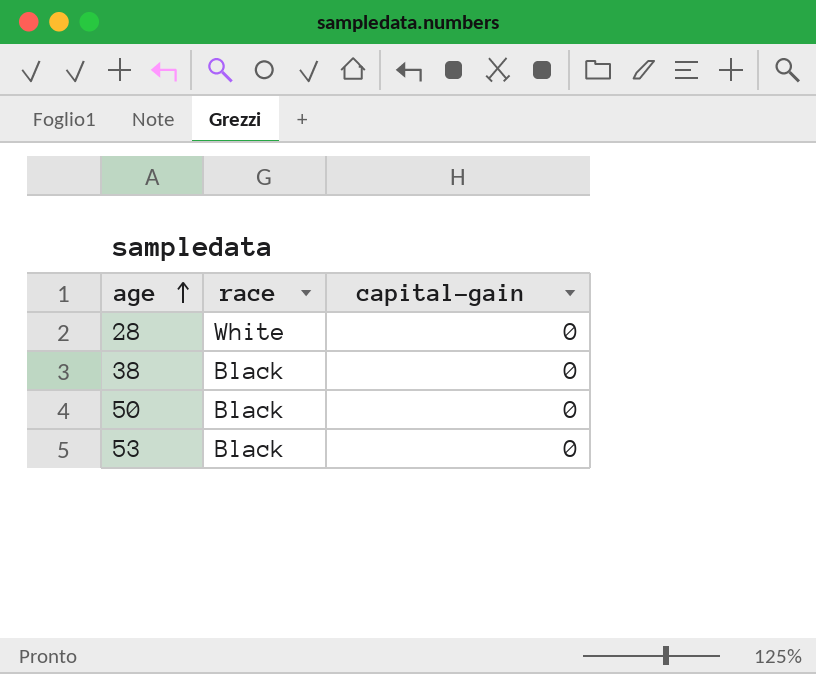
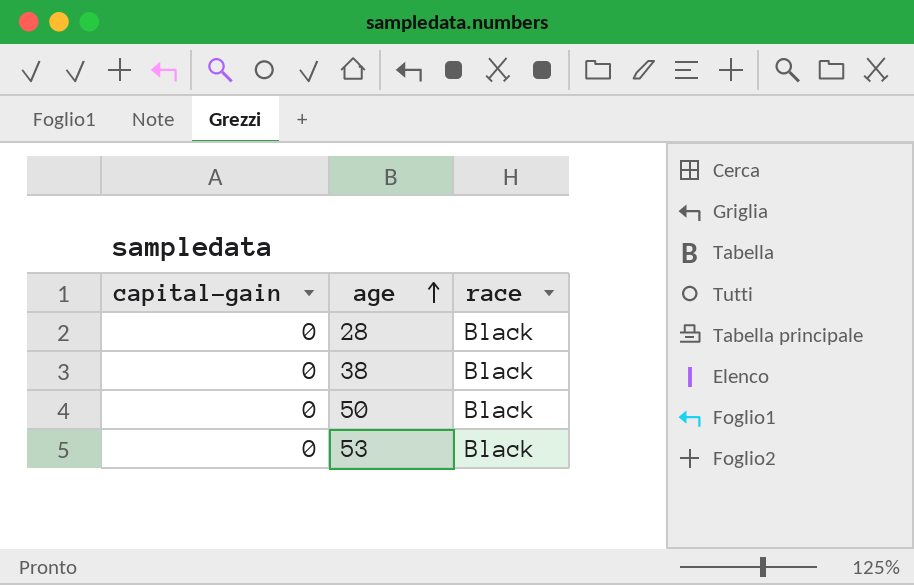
column capital-gain | position: 3 -> 1
28 | race: White -> Black

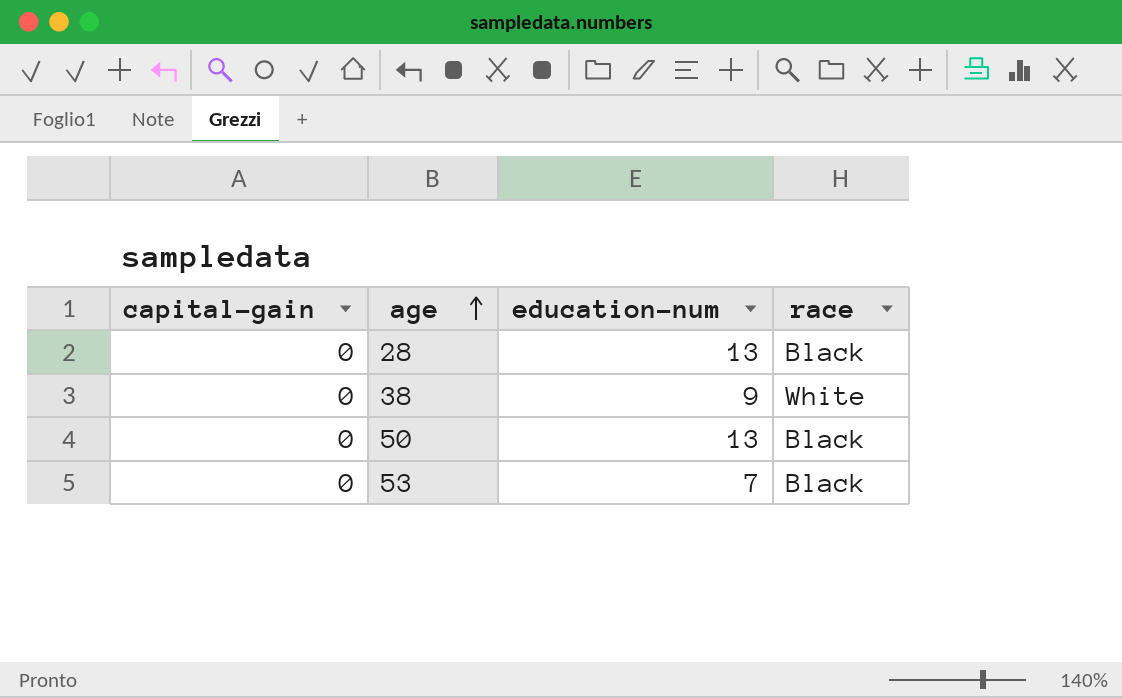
column education-num | position: none -> 3
38 | race: Black -> White

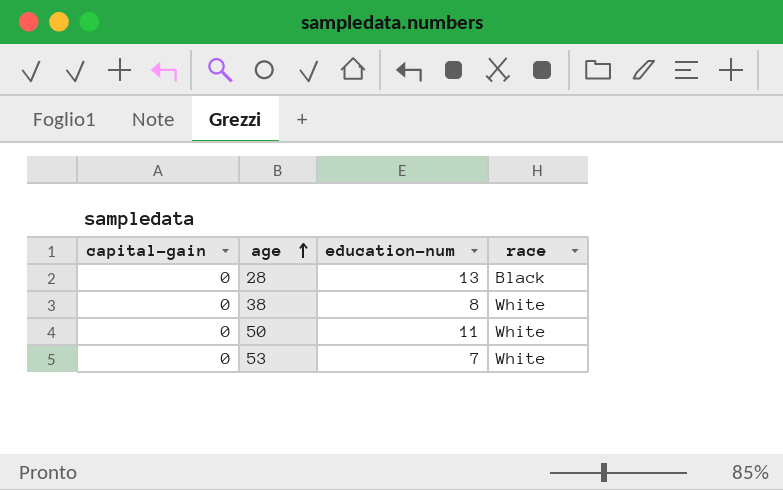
38 | education-num: 9 -> 8
50 | education-num: 13 -> 11
50 | race: Black -> White
53 | race: Black -> White

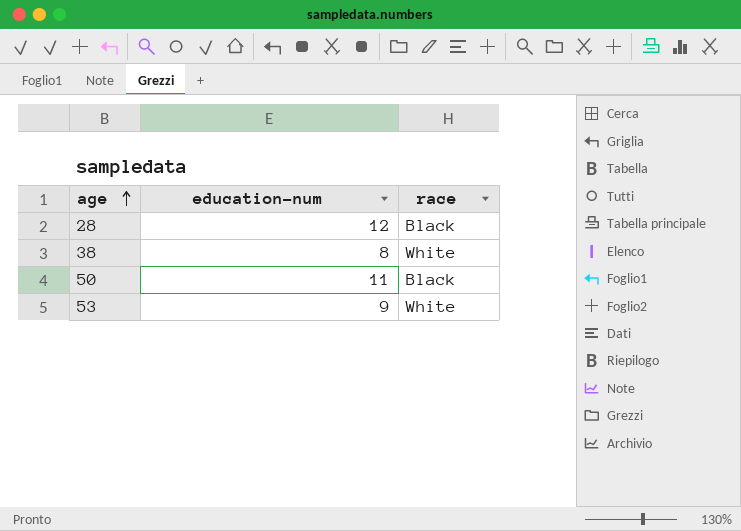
column capital-gain | position: 1 -> none
28 | education-num: 13 -> 12
50 | race: White -> Black
53 | education-num: 7 -> 9

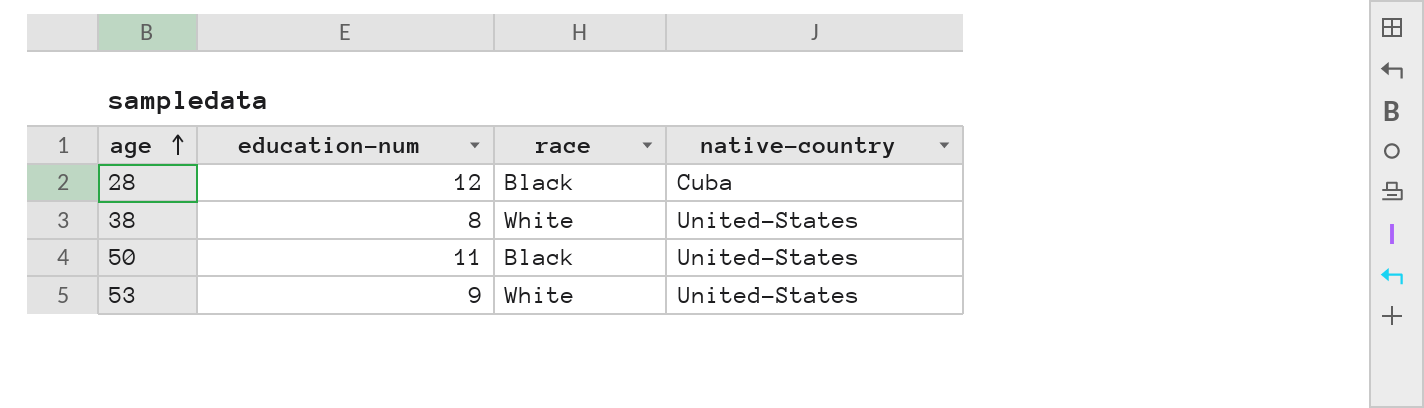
column native-country | position: none -> 4

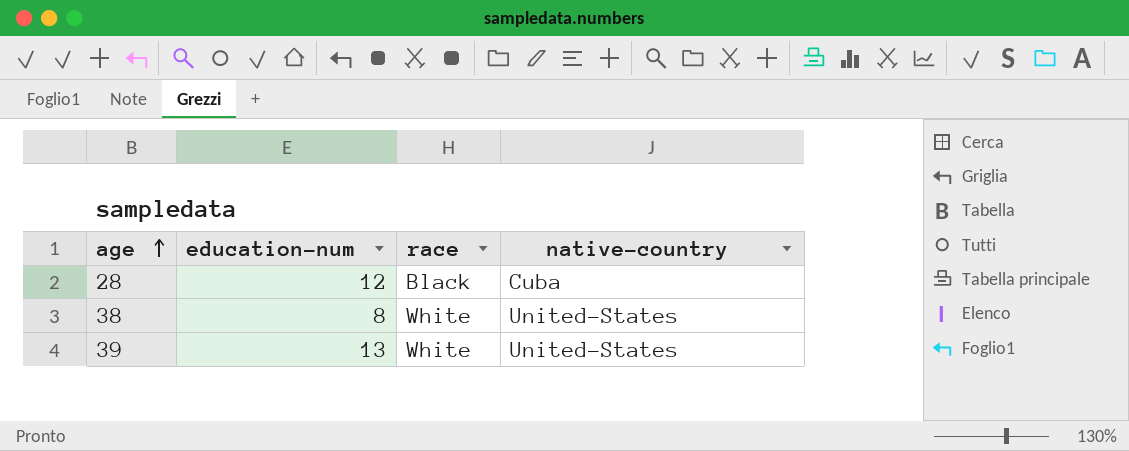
row 50: 11 | Black | United-States -> none
row 53: 9 | White | United-States -> none
row 39: none -> 13 | White | United-States

